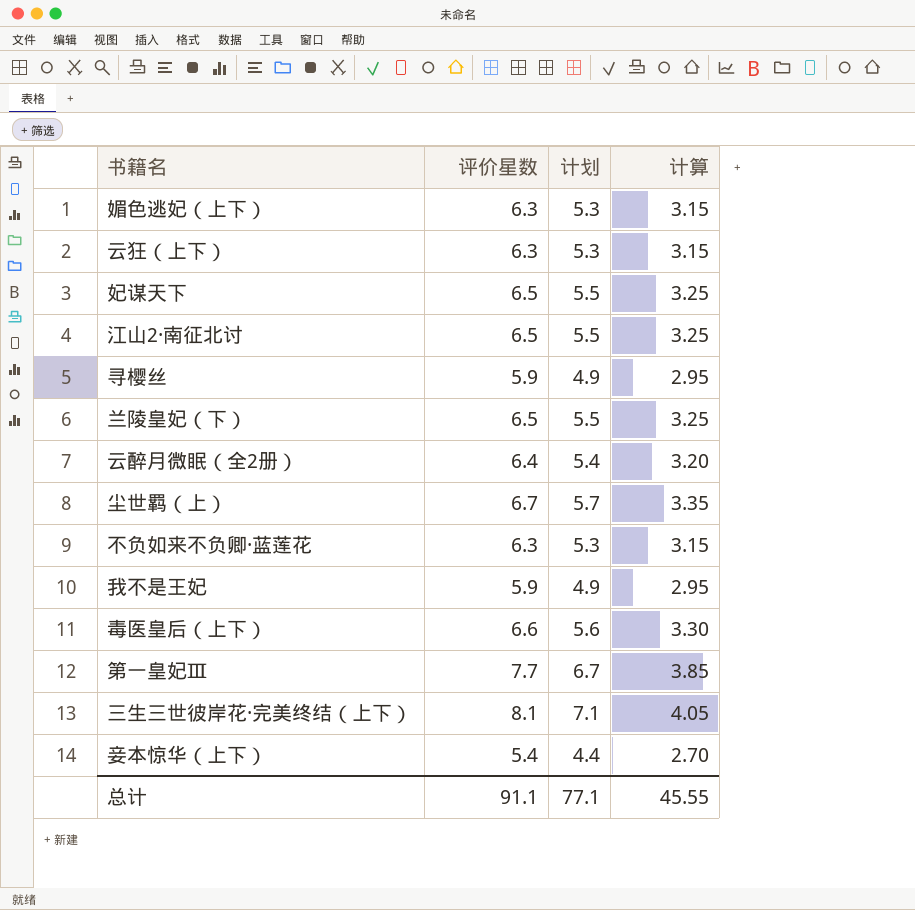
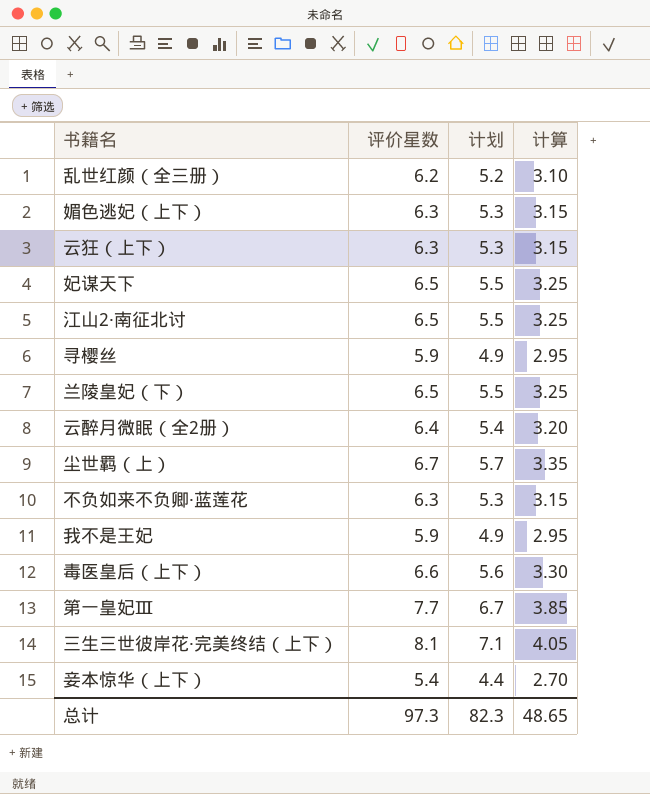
row 乱世红颜（全三册）: none -> 6.2 | 5.2 | 3.10
总计 | 评价星数: 91.1 -> 97.3
总计 | 计划: 77.1 -> 82.3
总计 | 计算: 45.55 -> 48.65

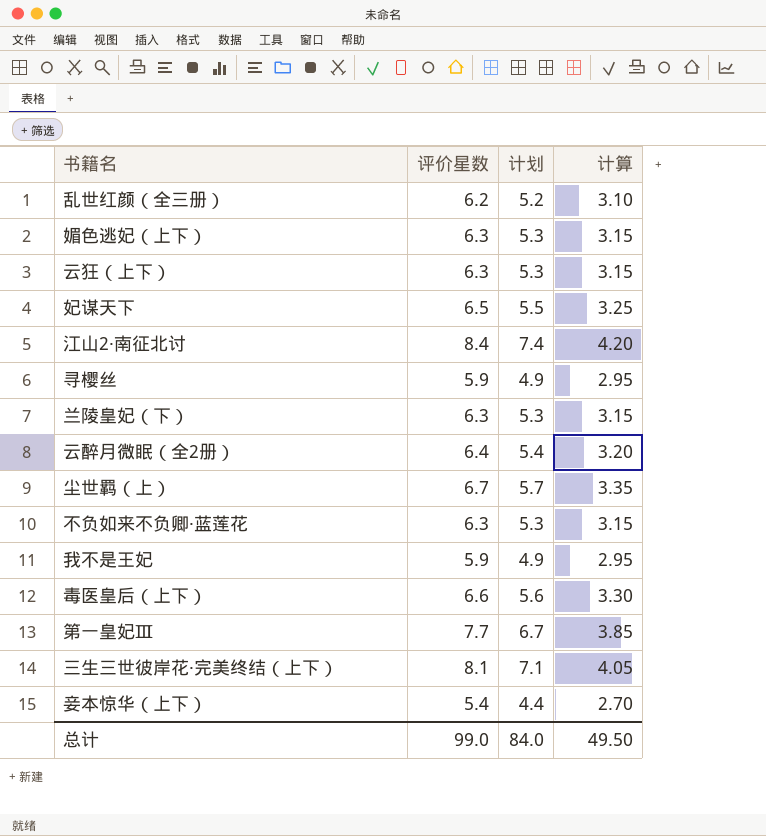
江山2·南征北讨 | 评价星数: 6.5 -> 8.4
江山2·南征北讨 | 计划: 5.5 -> 7.4
江山2·南征北讨 | 计算: 3.25 -> 4.20
兰陵皇妃（下） | 评价星数: 6.5 -> 6.3
兰陵皇妃（下） | 计划: 5.5 -> 5.3
兰陵皇妃（下） | 计算: 3.25 -> 3.15
总计 | 评价星数: 97.3 -> 99.0
总计 | 计划: 82.3 -> 84.0
总计 | 计算: 48.65 -> 49.50

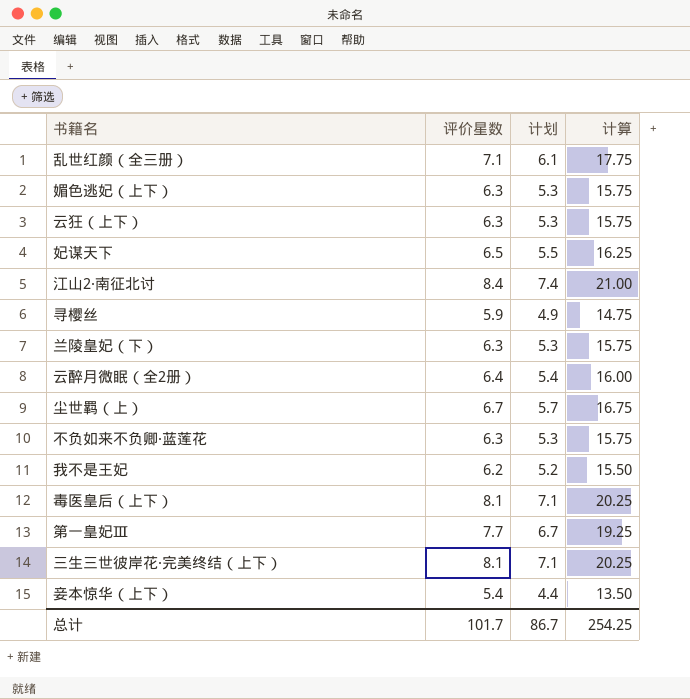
column 计算 | formula: [评价星数] * 0.5 -> [评价星数] * 2.5
乱世红颜（全三册） | 评价星数: 6.2 -> 7.1
乱世红颜（全三册） | 计划: 5.2 -> 6.1
我不是王妃 | 评价星数: 5.9 -> 6.2
我不是王妃 | 计划: 4.9 -> 5.2
毒医皇后（上下） | 评价星数: 6.6 -> 8.1
毒医皇后（上下） | 计划: 5.6 -> 7.1
总计 | 评价星数: 99.0 -> 101.7
总计 | 计划: 84.0 -> 86.7
总计 | 计算: 49.50 -> 254.25

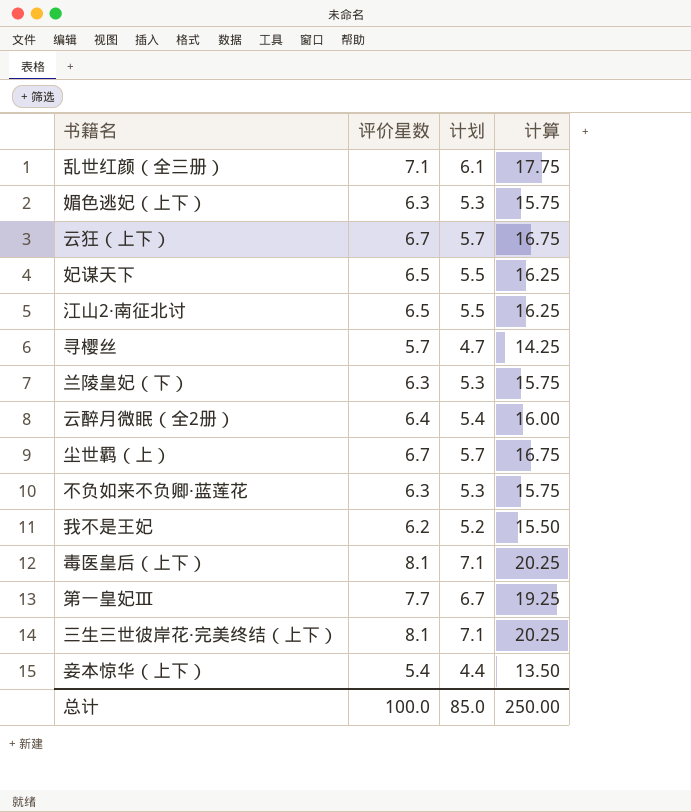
云狂（上下） | 评价星数: 6.3 -> 6.7
云狂（上下） | 计划: 5.3 -> 5.7
云狂（上下） | 计算: 15.75 -> 16.75
江山2·南征北讨 | 评价星数: 8.4 -> 6.5
江山2·南征北讨 | 计划: 7.4 -> 5.5
江山2·南征北讨 | 计算: 21.00 -> 16.25
寻樱丝 | 评价星数: 5.9 -> 5.7
寻樱丝 | 计划: 4.9 -> 4.7
寻樱丝 | 计算: 14.75 -> 14.25
总计 | 评价星数: 101.7 -> 100.0
总计 | 计划: 86.7 -> 85.0
总计 | 计算: 254.25 -> 250.00

